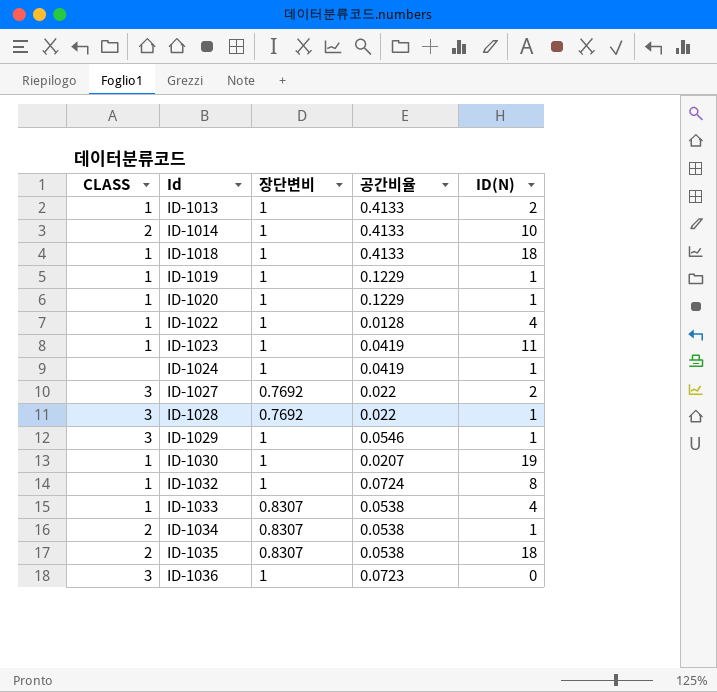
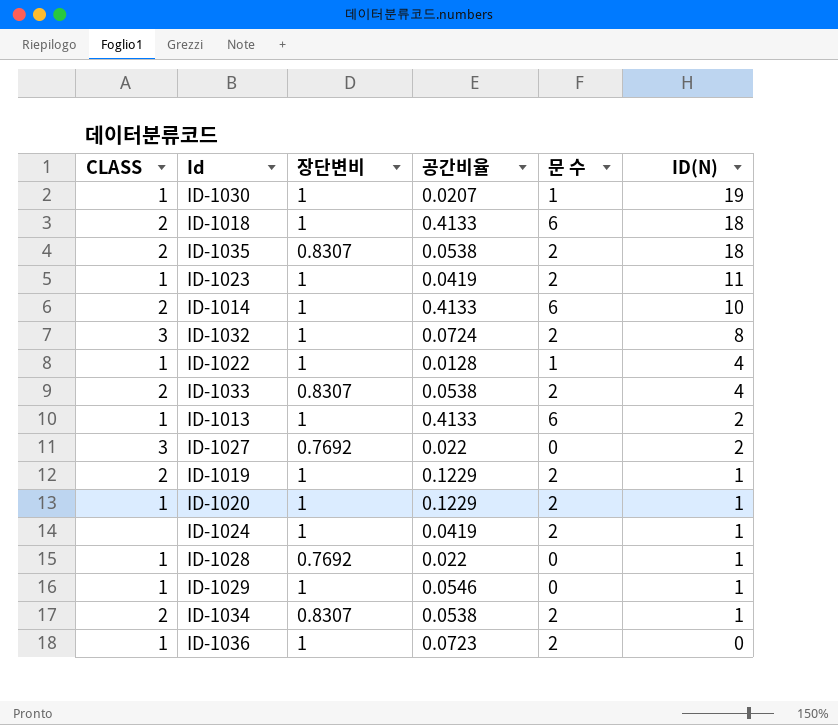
row order: Id ascending -> ID(N) descending
column 문 수 | position: none -> 5
ID-1018 | CLASS: 1 -> 2
ID-1032 | CLASS: 1 -> 3
ID-1033 | CLASS: 1 -> 2
ID-1019 | CLASS: 1 -> 2
ID-1028 | CLASS: 3 -> 1
ID-1029 | CLASS: 3 -> 1
ID-1036 | CLASS: 3 -> 1

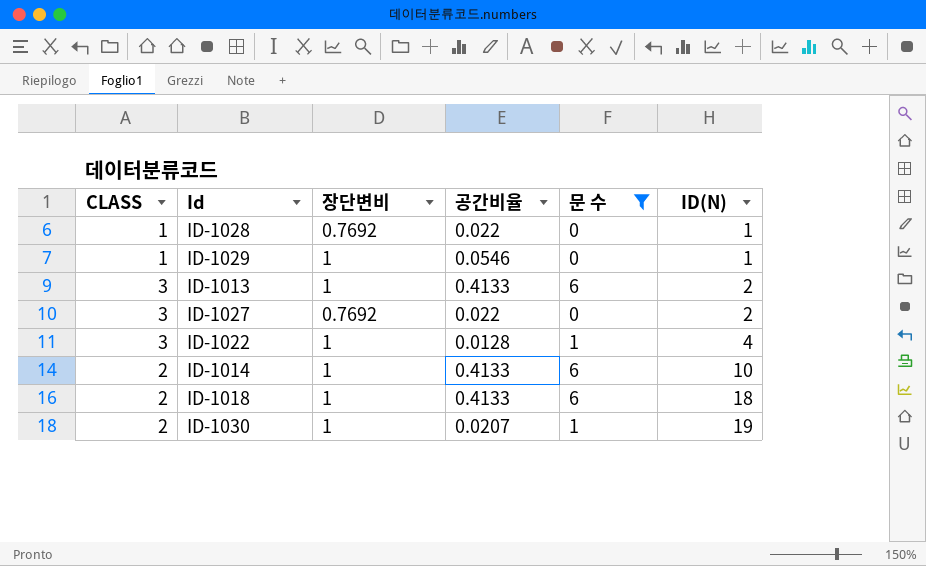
filter: none -> 문 수 != 2
row order: ID(N) descending -> ID(N) ascending
ID-1013 | CLASS: 1 -> 3
ID-1022 | CLASS: 1 -> 3
ID-1030 | CLASS: 1 -> 2

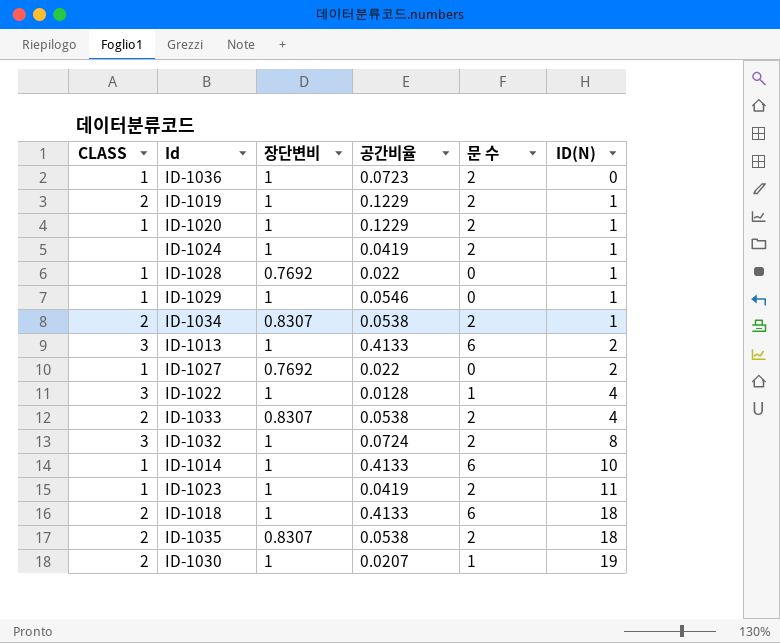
filter: 문 수 != 2 -> none
ID-1027 | CLASS: 3 -> 1
ID-1014 | CLASS: 2 -> 1

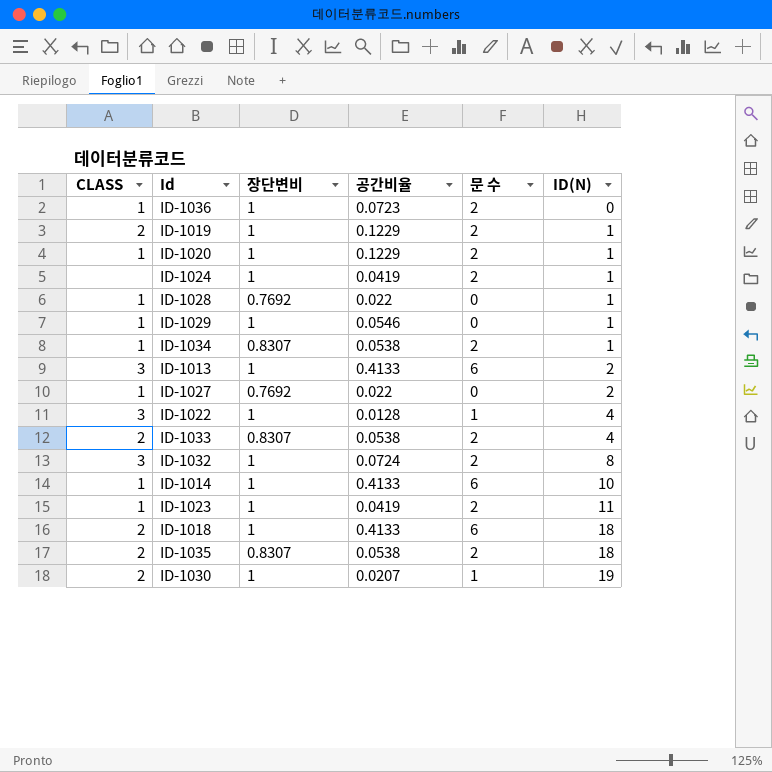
ID-1034 | CLASS: 2 -> 1

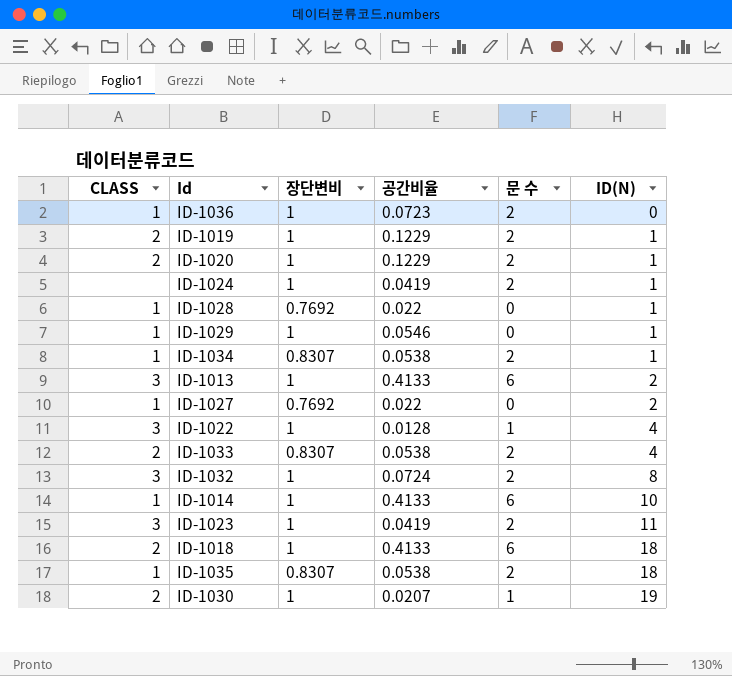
ID-1020 | CLASS: 1 -> 2
ID-1023 | CLASS: 1 -> 3
ID-1035 | CLASS: 2 -> 1

